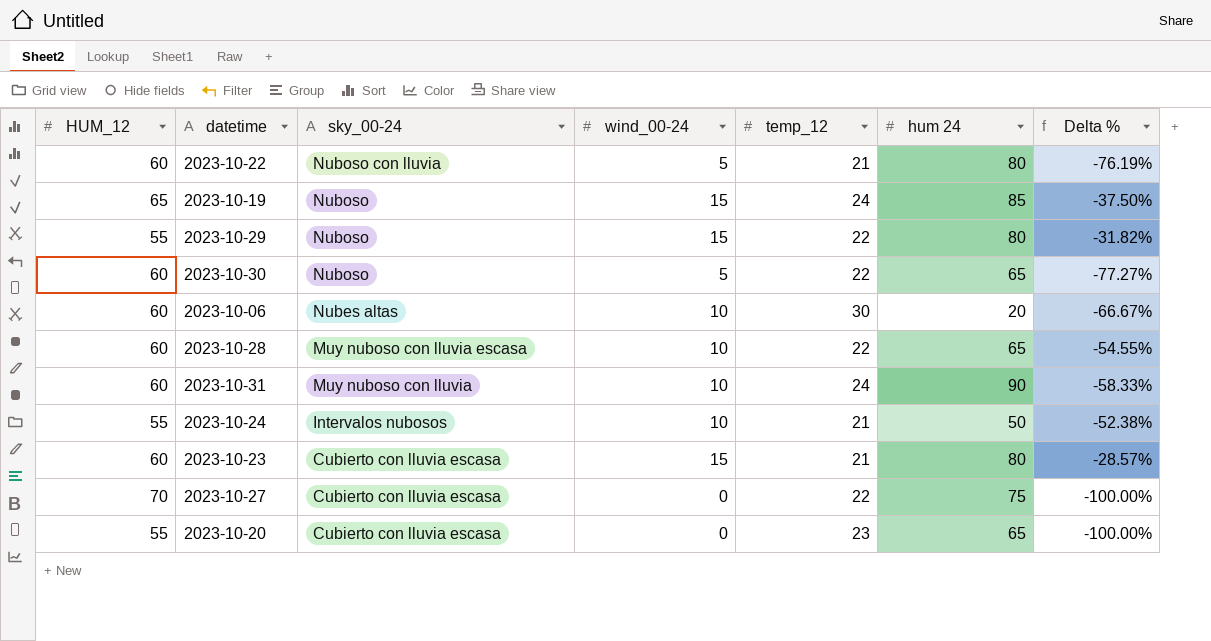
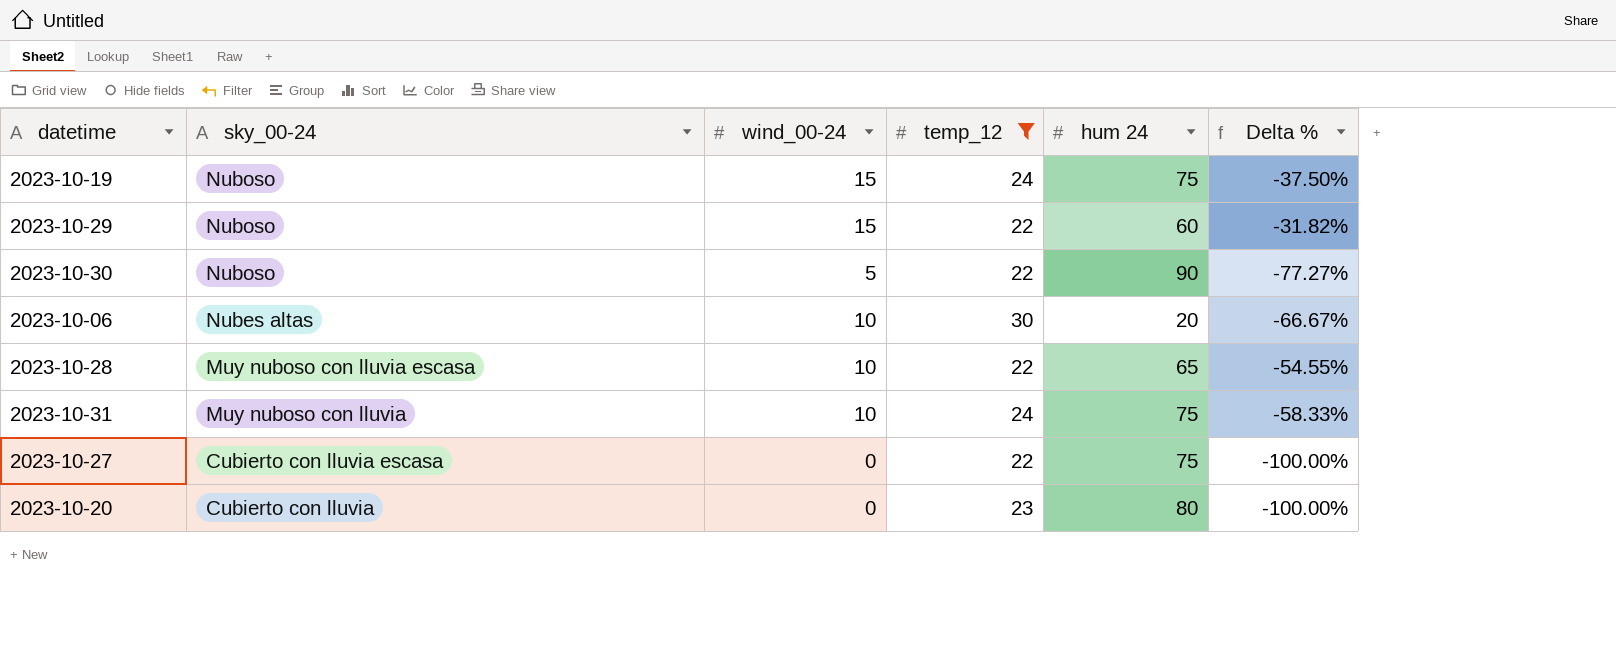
filter: none -> temp_12 != 21
column HUM_12 | position: 1 -> none
2023-10-19 | hum 24: 85 -> 75
2023-10-29 | hum 24: 80 -> 60
2023-10-30 | hum 24: 65 -> 90
2023-10-31 | hum 24: 90 -> 75
2023-10-20 | sky_00-24: Cubierto con lluvia escasa -> Cubierto con lluvia
2023-10-20 | hum 24: 65 -> 80

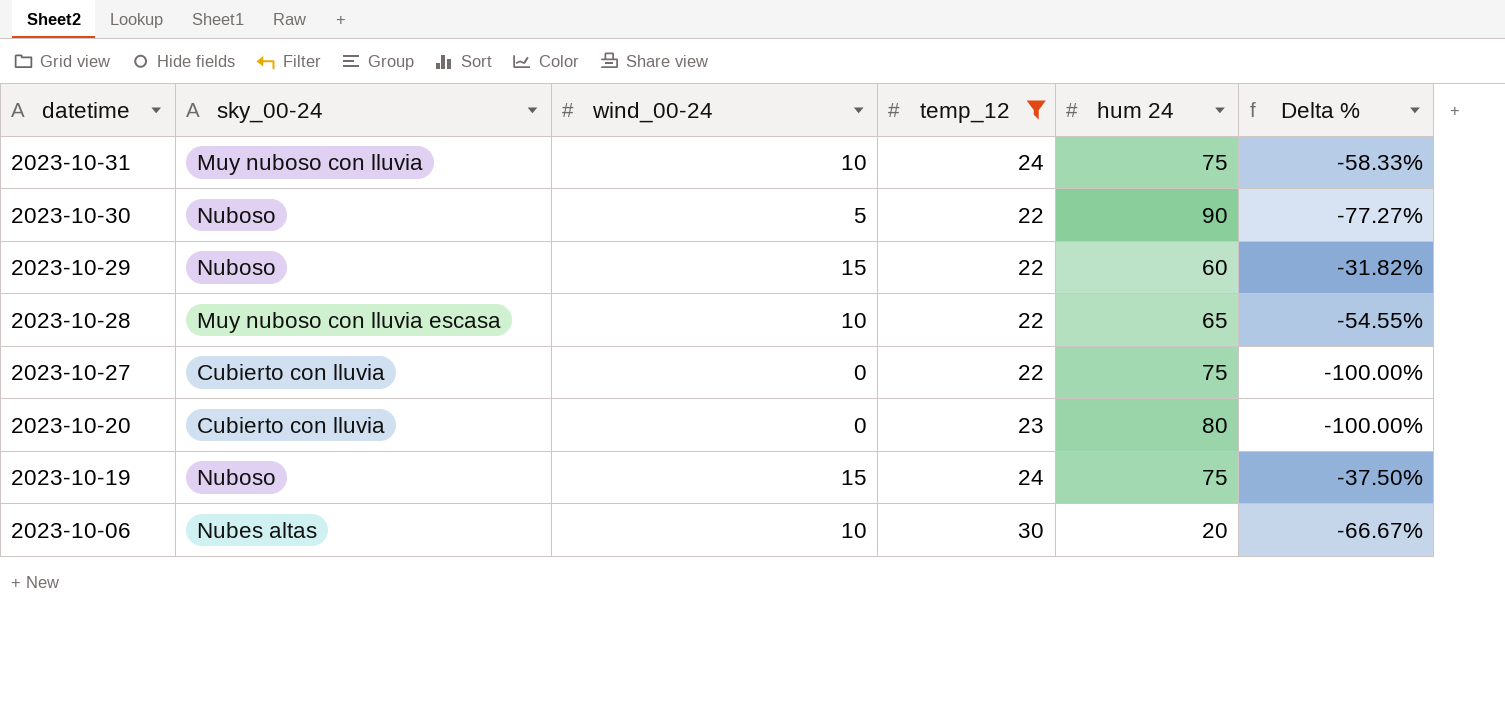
row order: sky_00-24 descending -> datetime descending
2023-10-27 | sky_00-24: Cubierto con lluvia escasa -> Cubierto con lluvia

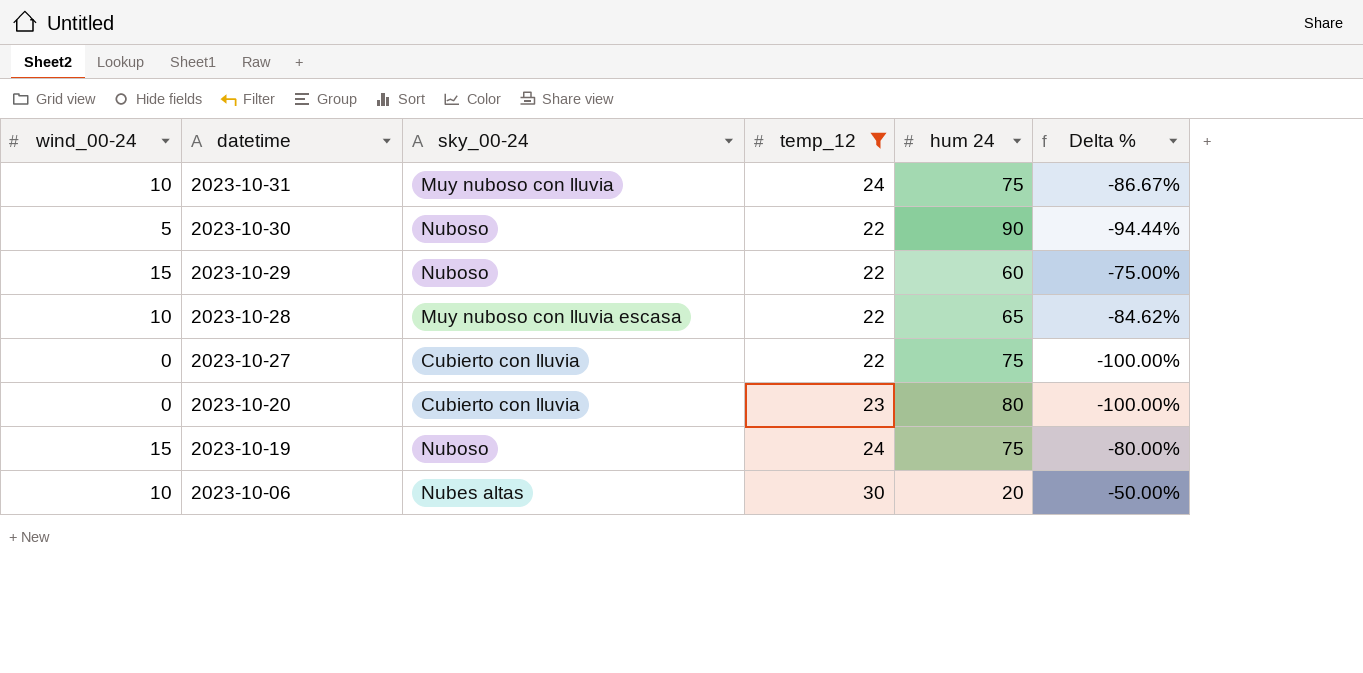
column wind_00-24 | position: 3 -> 1
column Delta % | formula: ([wind_00-24] - [temp_12]) / [temp_12] -> ([wind_00-24] - [hum 24]) / [hum 24]

